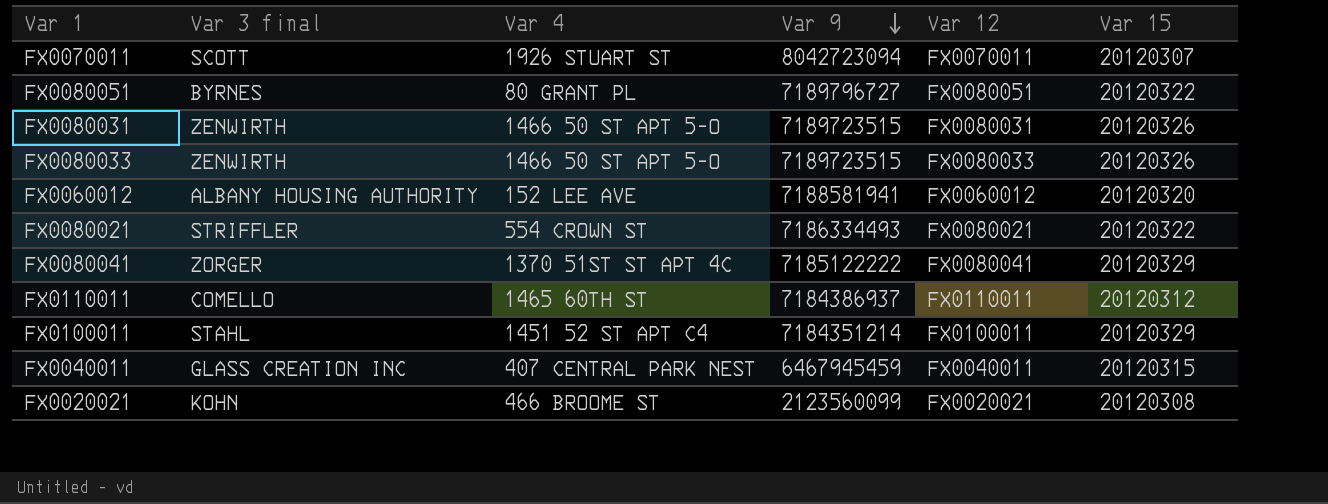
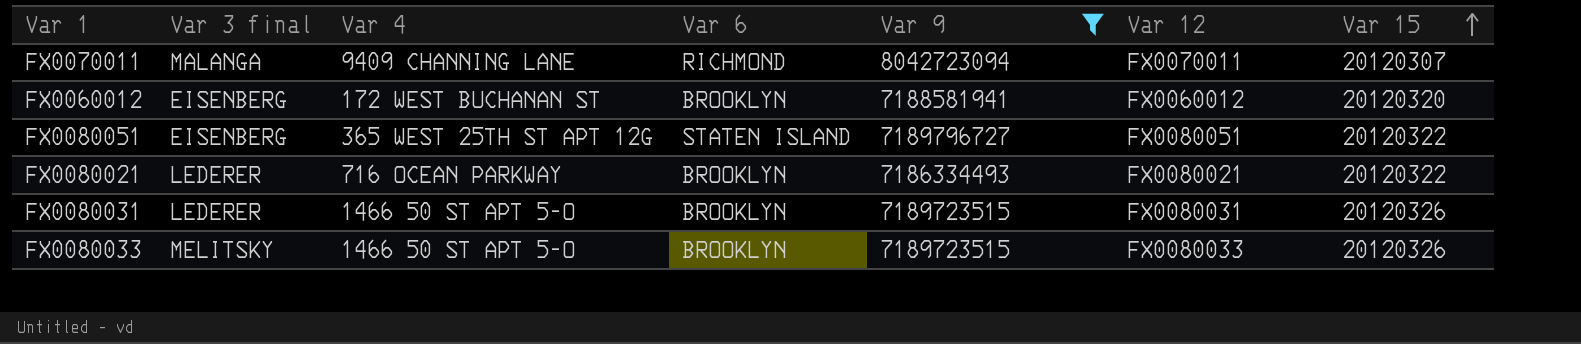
filter: none -> Var 9 >= 7186334493
row order: Var 9 descending -> Var 15 ascending
column Var 6 | position: none -> 4
FX0070011 | Var 3 final: SCOTT -> MALANGA
FX0070011 | Var 4: 1926 STUART ST -> 9409 CHANNING LANE
FX0060012 | Var 3 final: ALBANY HOUSING AUTHORITY -> EISENBERG
FX0060012 | Var 4: 152 LEE AVE -> 172 WEST BUCHANAN ST
FX0080051 | Var 3 final: BYRNES -> EISENBERG
FX0080051 | Var 4: 80 GRANT PL -> 365 WEST 25TH ST APT 12G
FX0080021 | Var 3 final: STRIFFLER -> LEDERER
FX0080021 | Var 4: 554 CROWN ST -> 716 OCEAN PARKWAY
FX0080031 | Var 3 final: ZENWIRTH -> LEDERER
FX0080033 | Var 3 final: ZENWIRTH -> MELITSKY

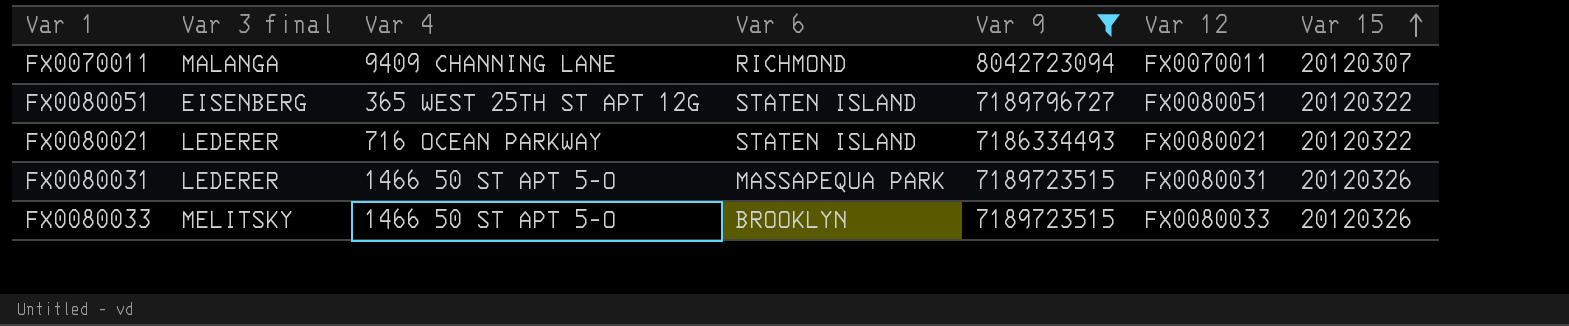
row FX0060012: EISENBERG | 172 WEST BUCHANAN ST | BROOKLYN | 7188581941 | FX0060012 | 20120320 -> none
FX0080021 | Var 6: BROOKLYN -> STATEN ISLAND
FX0080031 | Var 6: BROOKLYN -> MASSAPEQUA PARK

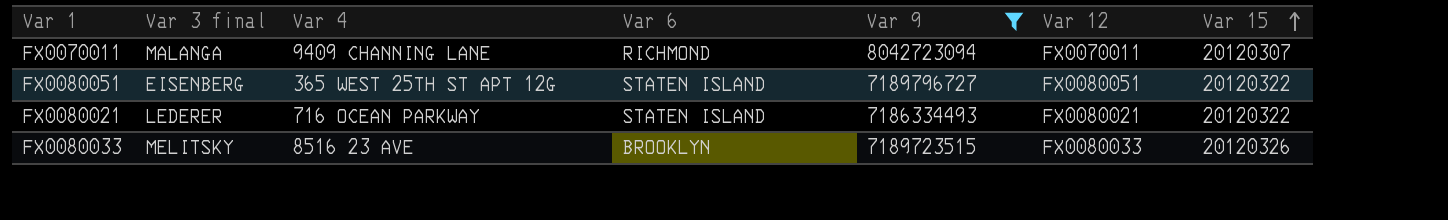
row FX0080031: LEDERER | 1466 50 ST APT 5-O | MASSAPEQUA PARK | 7189723515 | FX0080031 | 20120326 -> none
FX0080033 | Var 4: 1466 50 ST APT 5-O -> 8516 23 AVE

